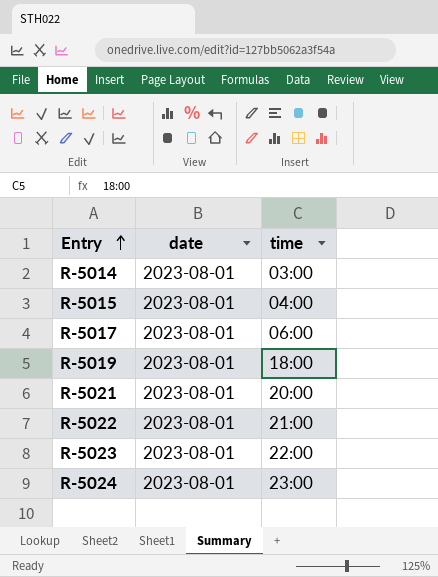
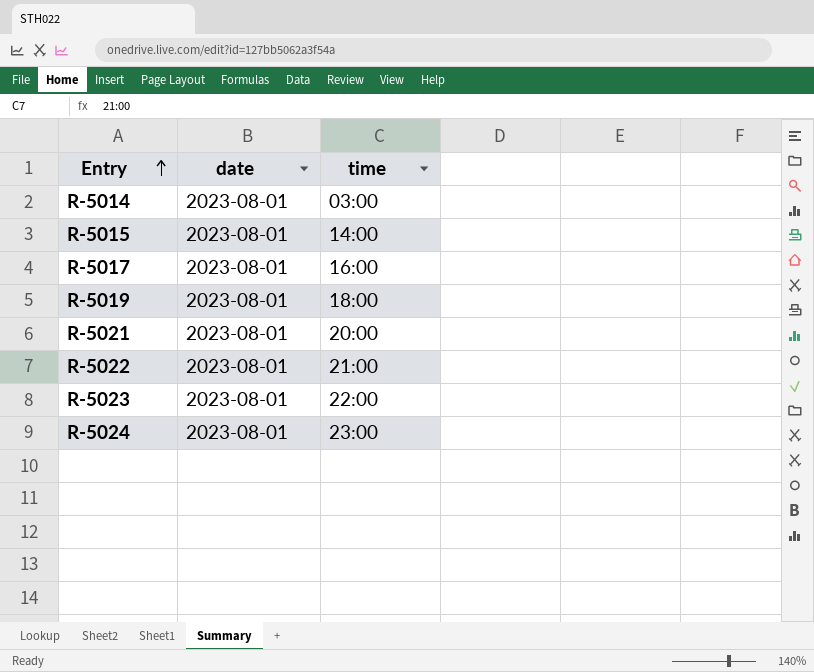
R-5015 | time: 04:00 -> 14:00
R-5017 | time: 06:00 -> 16:00

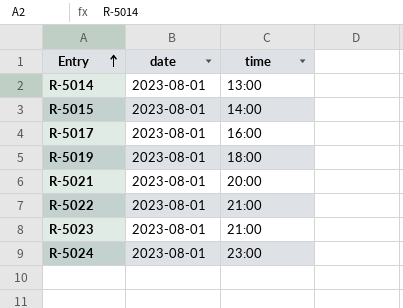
R-5014 | time: 03:00 -> 13:00
R-5023 | time: 22:00 -> 21:00

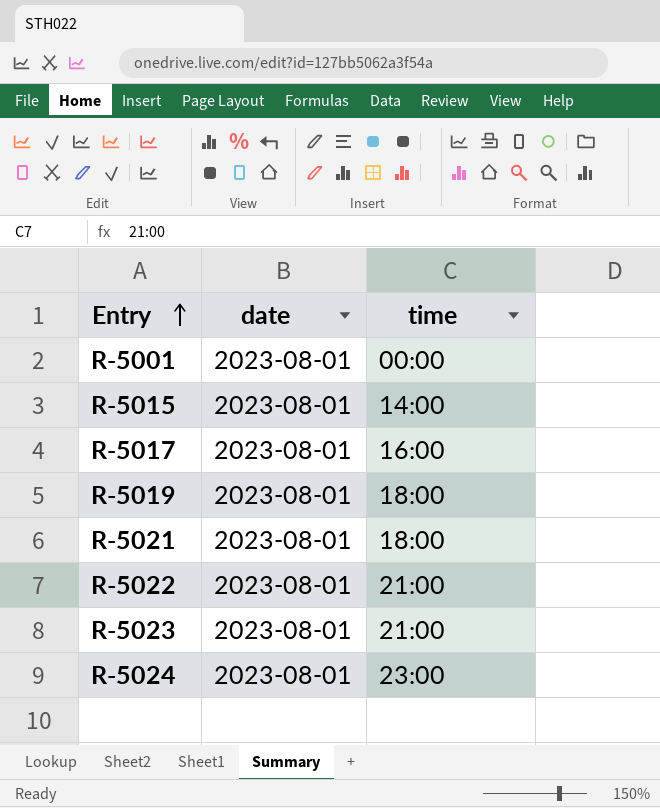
row R-5014: 2023-08-01 | 13:00 -> none
row R-5001: none -> 2023-08-01 | 00:00
R-5021 | time: 20:00 -> 18:00

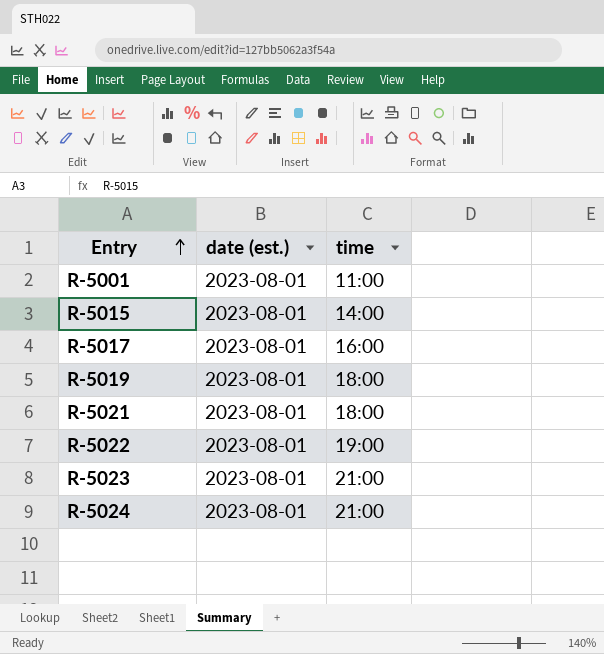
column name: date -> date (est.)
R-5001 | time: 00:00 -> 11:00
R-5022 | time: 21:00 -> 19:00
R-5024 | time: 23:00 -> 21:00

